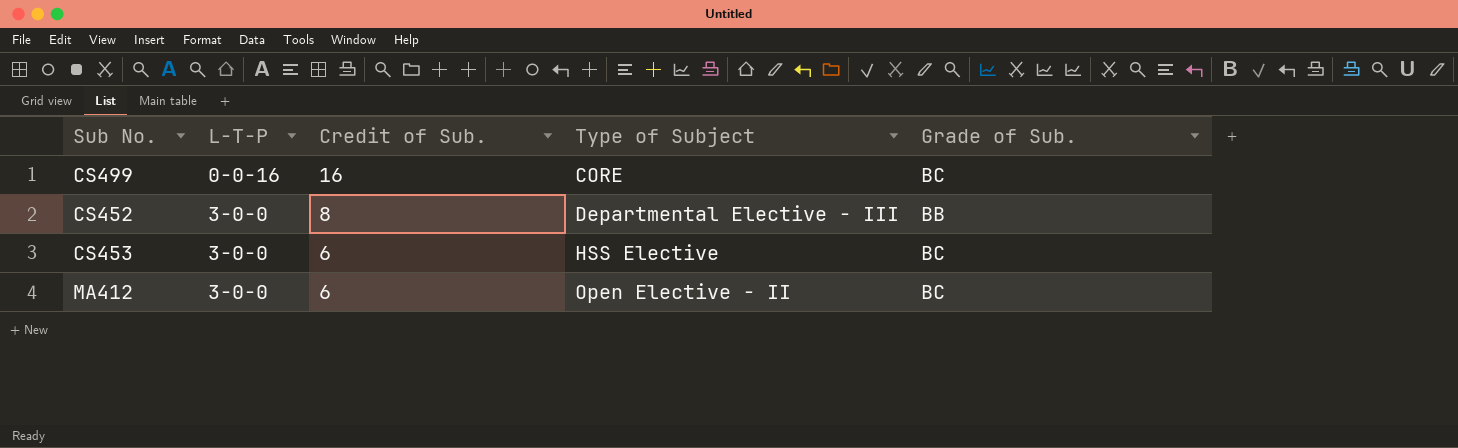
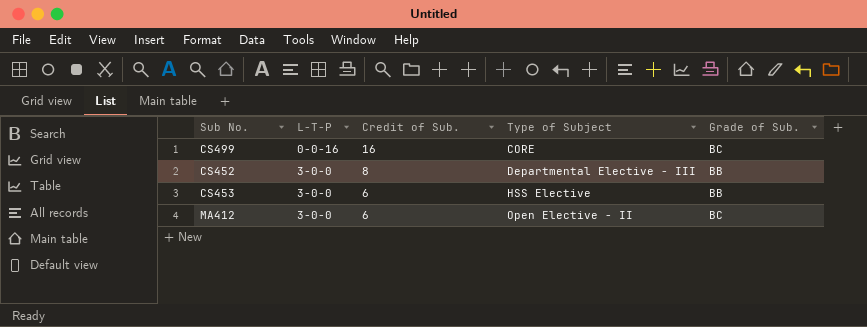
CS453 | Grade of Sub.: BC -> BB

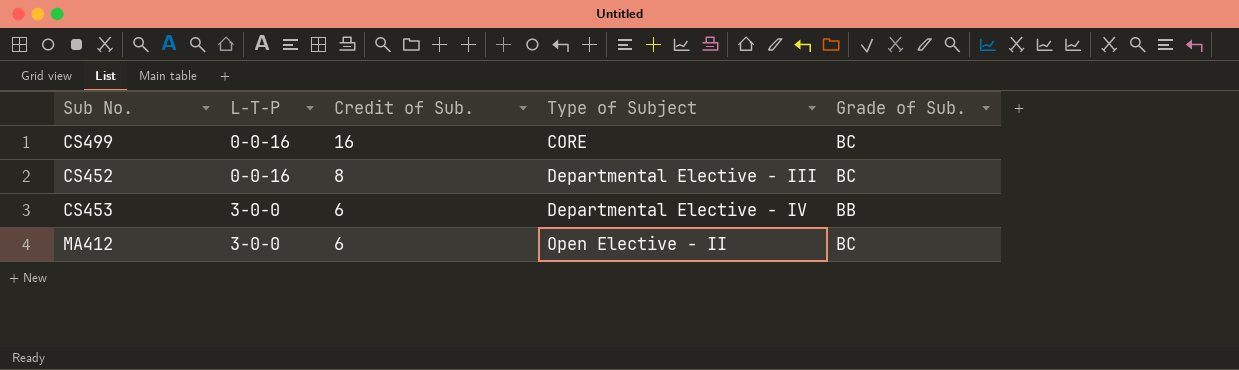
CS452 | L-T-P: 3-0-0 -> 0-0-16
CS452 | Grade of Sub.: BB -> BC
CS453 | Type of Subject: HSS Elective -> Departmental Elective - IV

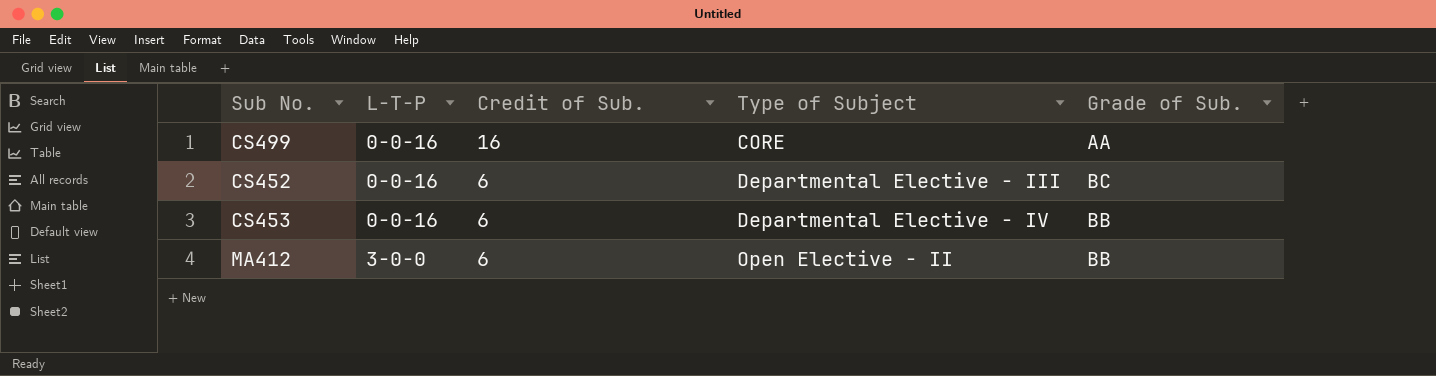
CS499 | Grade of Sub.: BC -> AA
CS452 | Credit of Sub.: 8 -> 6
CS453 | L-T-P: 3-0-0 -> 0-0-16
MA412 | Grade of Sub.: BC -> BB

